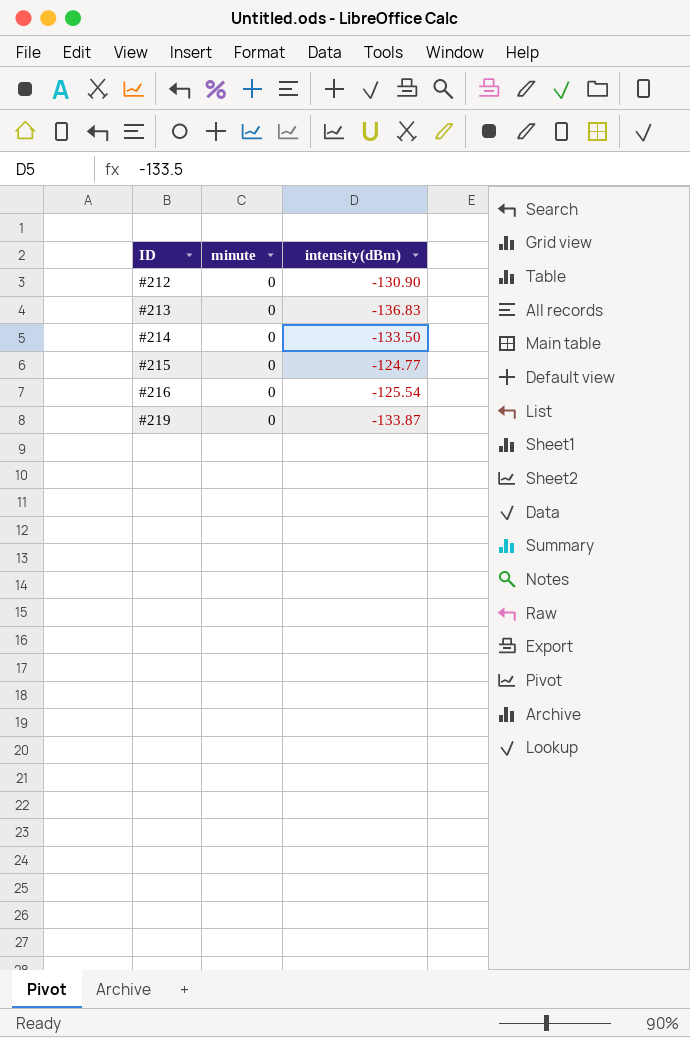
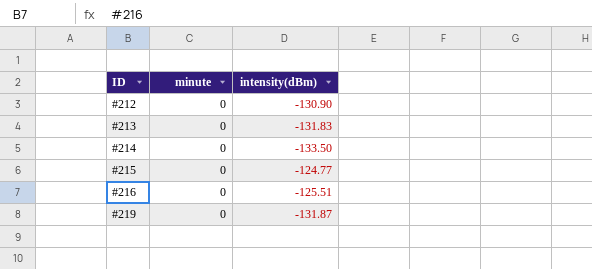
#213 | intensity(dBm): -136.83 -> -131.83
#216 | intensity(dBm): -125.54 -> -125.51
#219 | intensity(dBm): -133.87 -> -131.87

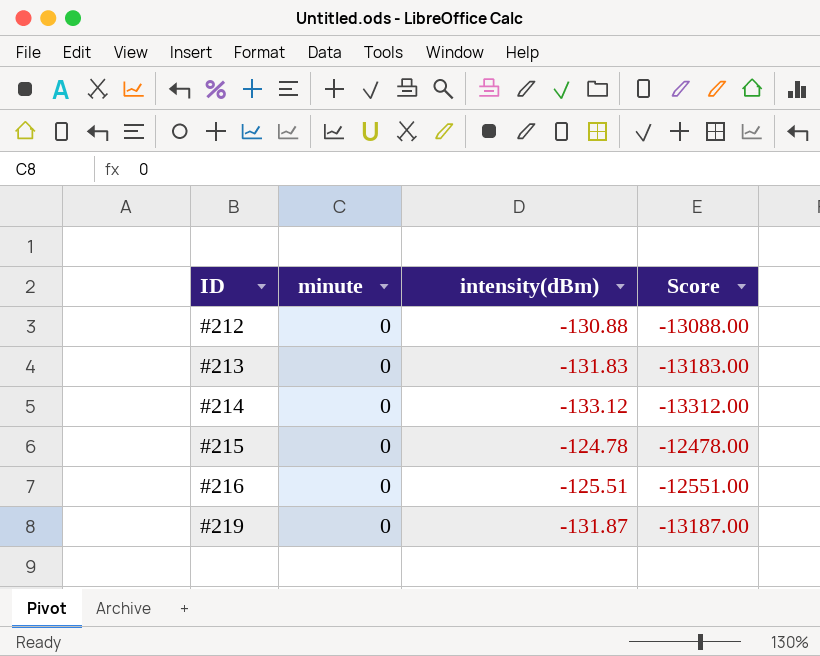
column Score | formula: none -> [intensity(dBm)] * 100
#212 | intensity(dBm): -130.90 -> -130.88
#214 | intensity(dBm): -133.50 -> -133.12
#215 | intensity(dBm): -124.77 -> -124.78

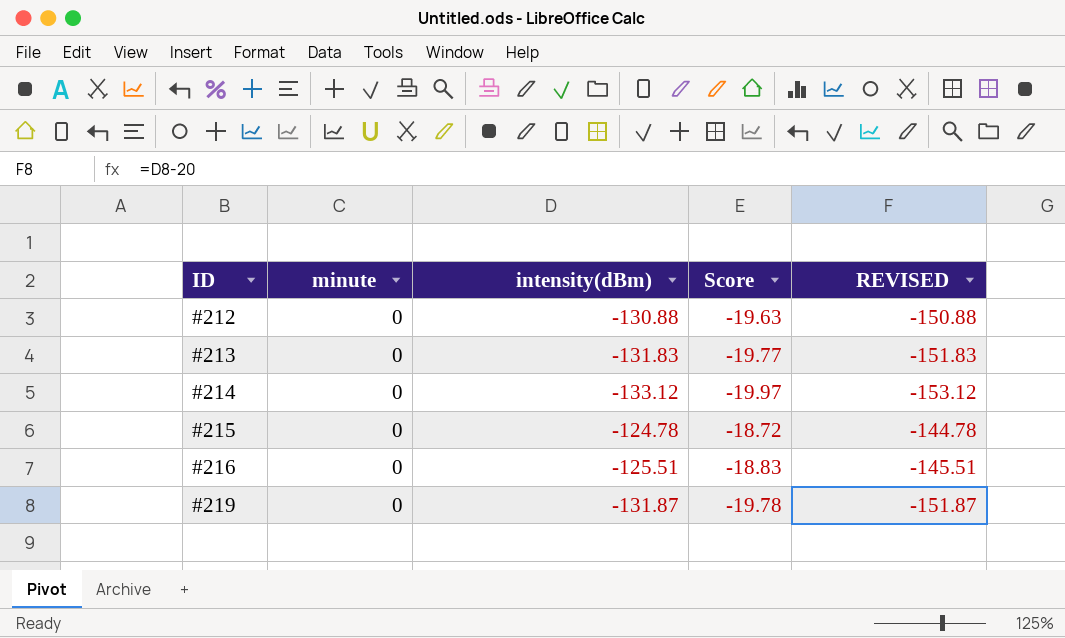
column Score | formula: [intensity(dBm)] * 100 -> [intensity(dBm)] * 0.15
column REVISED | formula: none -> [intensity(dBm)] - 20

